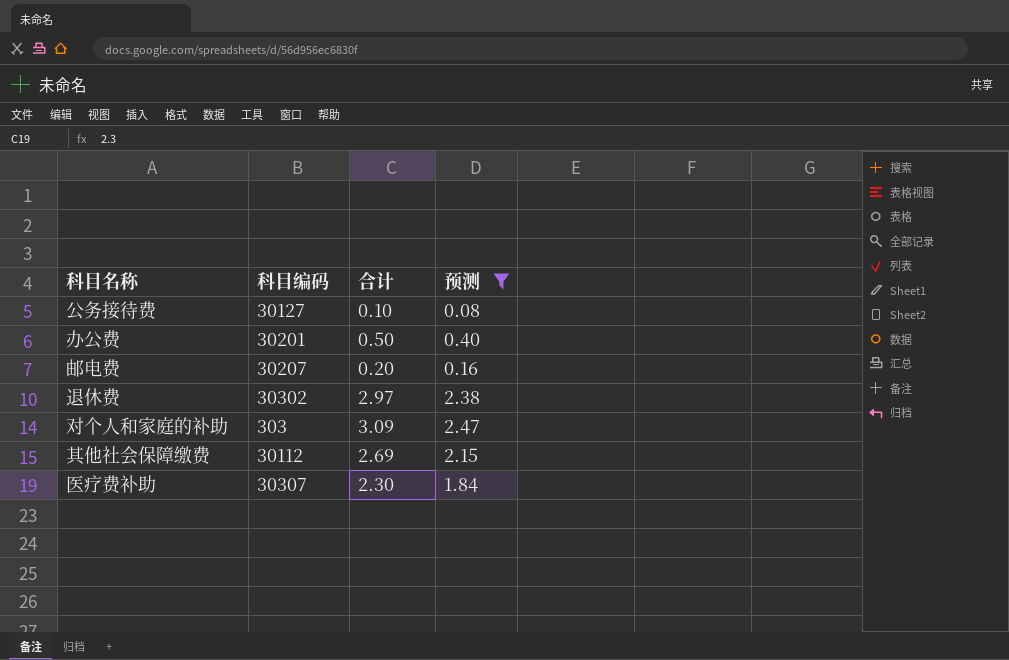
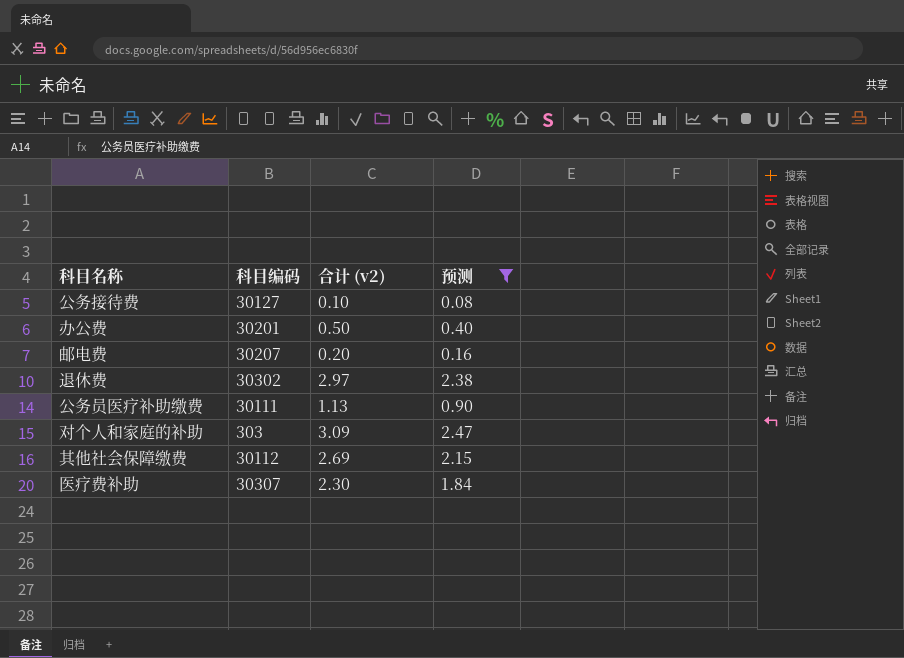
column name: 合计 -> 合计 (v2)
row 公务员医疗补助缴费: none -> 30111 | 1.13 | 0.90

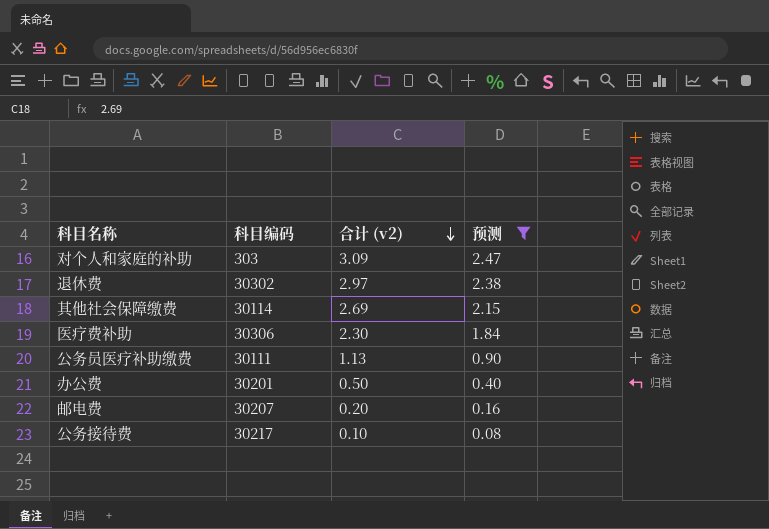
row order: none -> 合计 (v2) descending
其他社会保障缴费 | 科目编码: 30112 -> 30114
医疗费补助 | 科目编码: 30307 -> 30306
公务接待费 | 科目编码: 30127 -> 30217

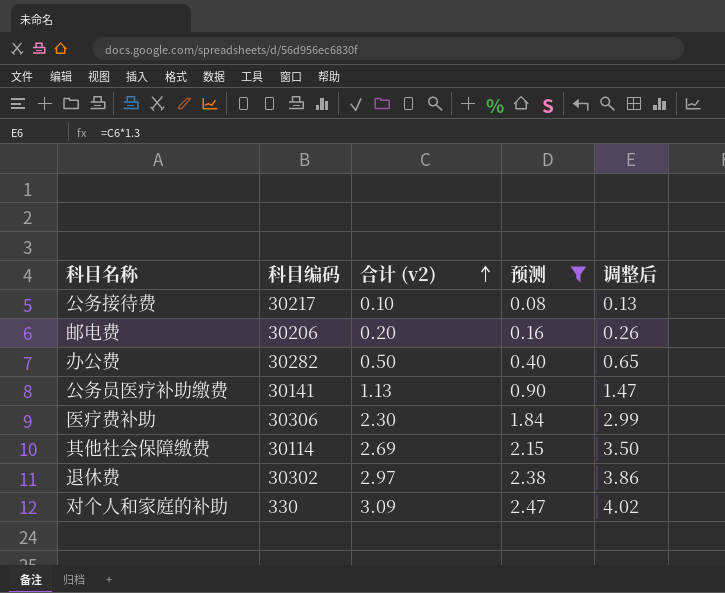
row order: 合计 (v2) descending -> 合计 (v2) ascending
column 调整后 | formula: none -> [合计 (v2)] * 1.3
邮电费 | 科目编码: 30207 -> 30206
办公费 | 科目编码: 30201 -> 30282
公务员医疗补助缴费 | 科目编码: 30111 -> 30141
对个人和家庭的补助 | 科目编码: 303 -> 330

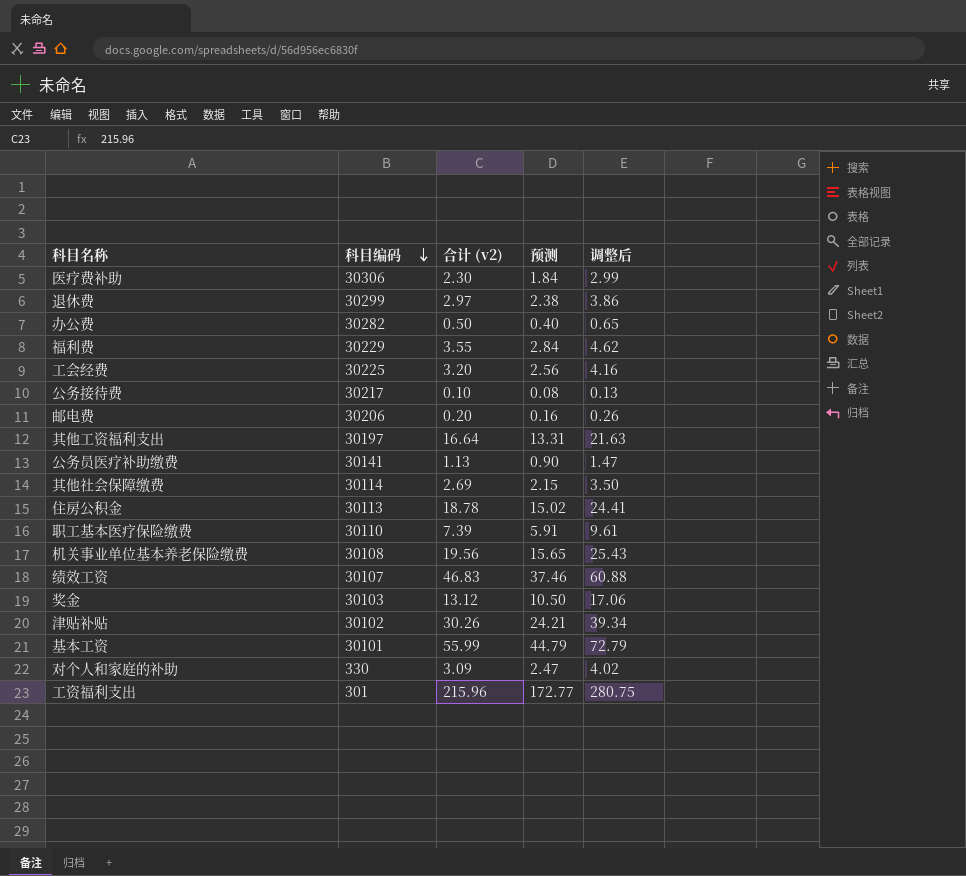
filter: 预测 <= 2.47 -> none
row order: 合计 (v2) ascending -> 科目编码 descending
退休费 | 科目编码: 30302 -> 30299

